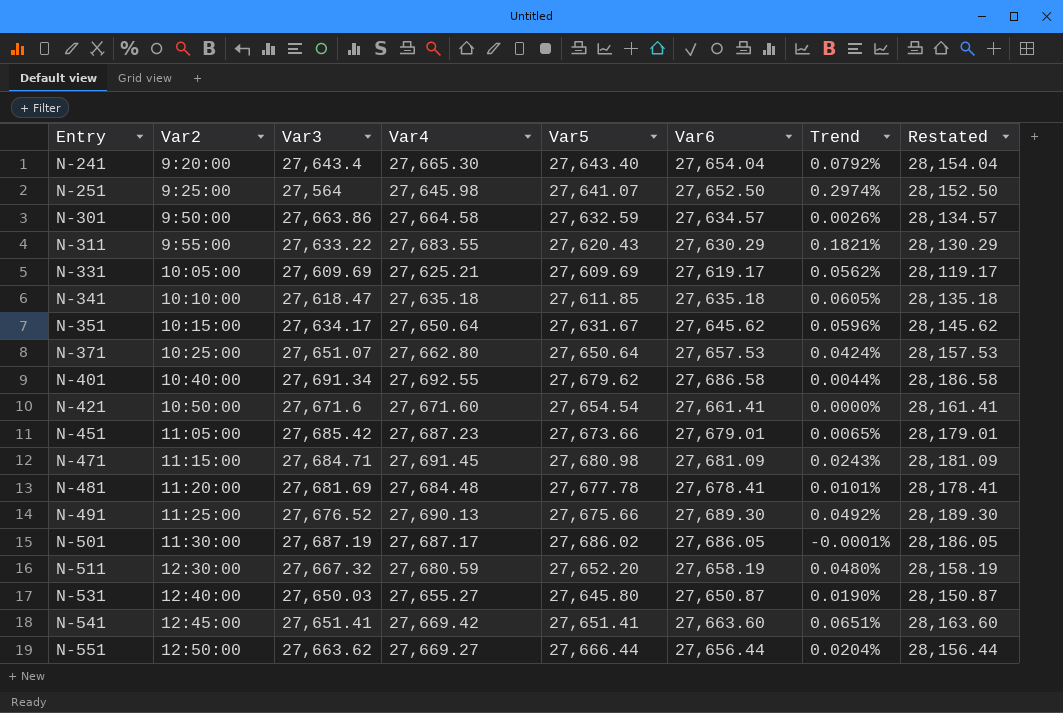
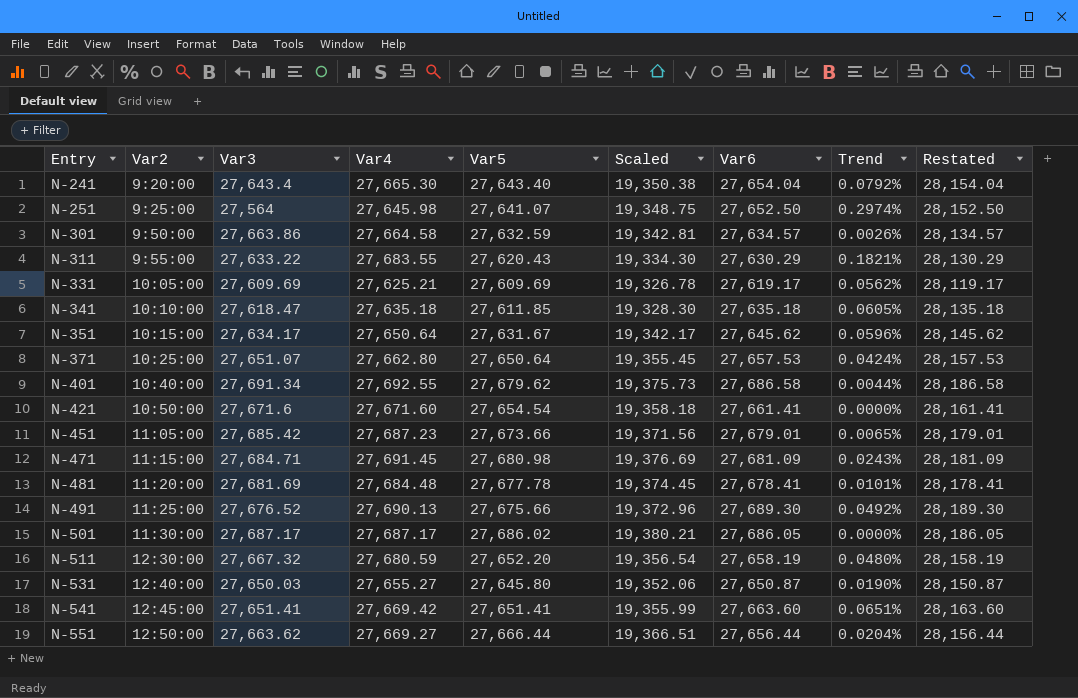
column Scaled | formula: none -> [Var5] * 0.7
N-501 | Var3: 27,687.19 -> 27,687.17
N-501 | Trend: -0.0001% -> 0.0000%

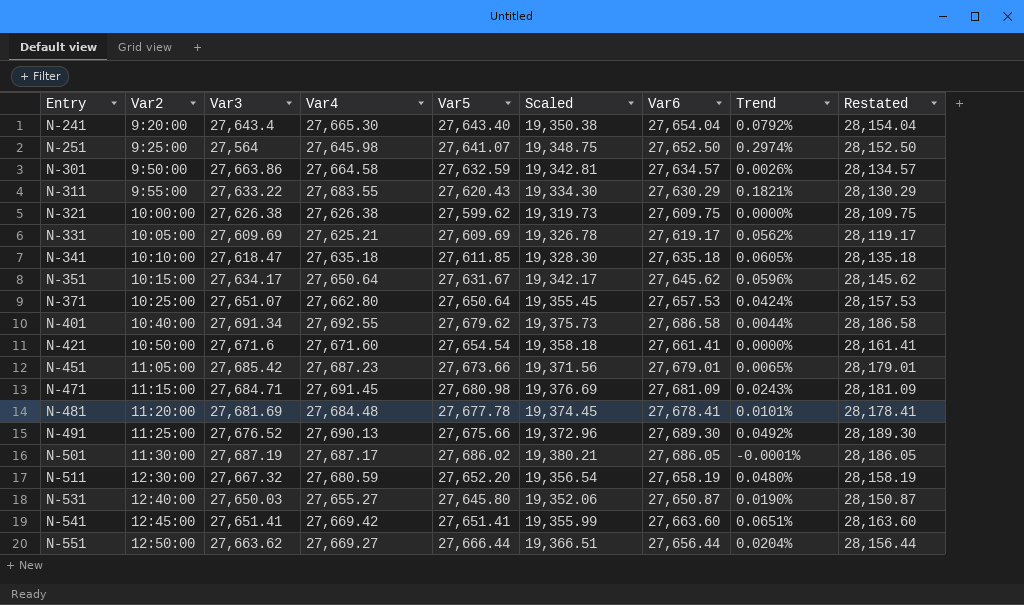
row N-321: none -> 10:00:00 | 27,626.38 | 27,626.38 | 27,599.62 | 19,319.73 | 27,609.75 | 0.0000% | 28,109.75
N-501 | Var3: 27,687.17 -> 27,687.19
N-501 | Trend: 0.0000% -> -0.0001%

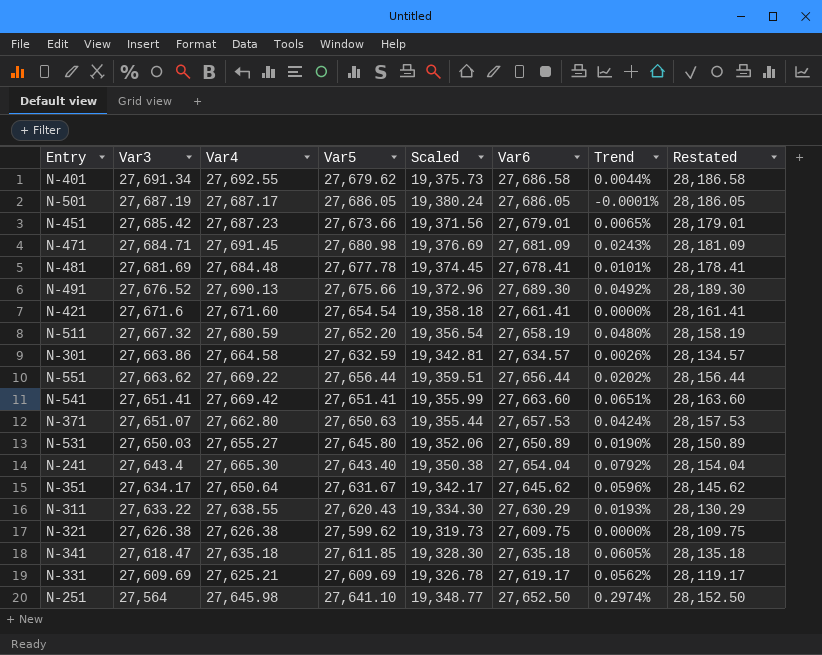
row order: Entry ascending -> Var3 descending
column Var2 | position: 2 -> none
N-501 | Var5: 27,686.02 -> 27,686.05
N-501 | Scaled: 19,380.21 -> 19,380.24
N-551 | Var4: 27,669.27 -> 27,669.22
N-551 | Var5: 27,666.44 -> 27,656.44
N-551 | Scaled: 19,366.51 -> 19,359.51
N-551 | Trend: 0.0204% -> 0.0202%
N-371 | Var5: 27,650.64 -> 27,650.63
N-371 | Scaled: 19,355.45 -> 19,355.44
N-531 | Var6: 27,650.87 -> 27,650.89
N-531 | Restated: 28,150.87 -> 28,150.89
N-311 | Var4: 27,683.55 -> 27,638.55
N-311 | Trend: 0.1821% -> 0.0193%
N-251 | Var5: 27,641.07 -> 27,641.10
N-251 | Scaled: 19,348.75 -> 19,348.77

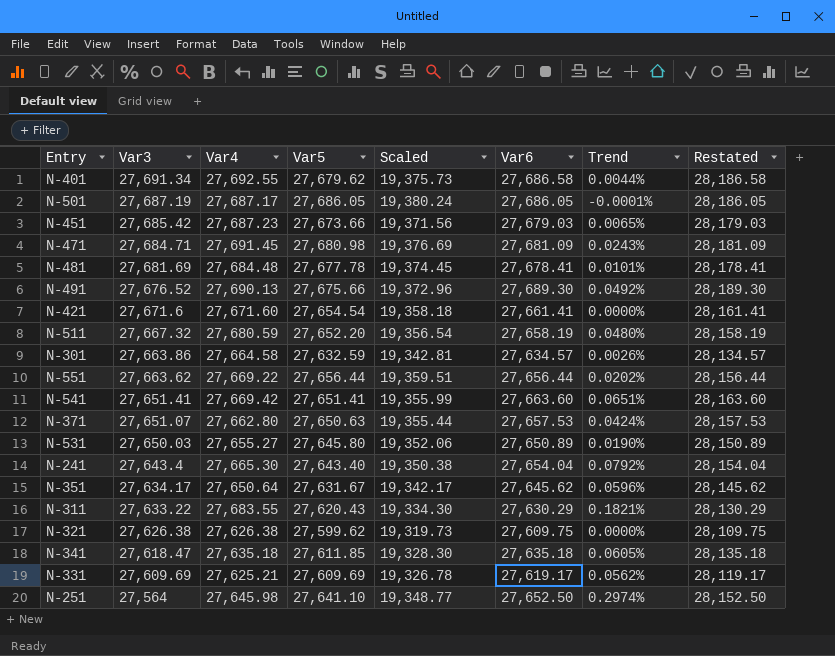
N-451 | Var6: 27,679.01 -> 27,679.03
N-451 | Restated: 28,179.01 -> 28,179.03
N-311 | Var4: 27,638.55 -> 27,683.55
N-311 | Trend: 0.0193% -> 0.1821%

